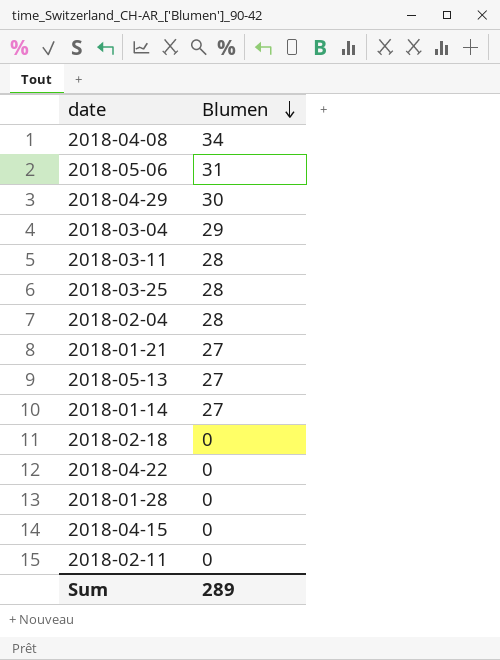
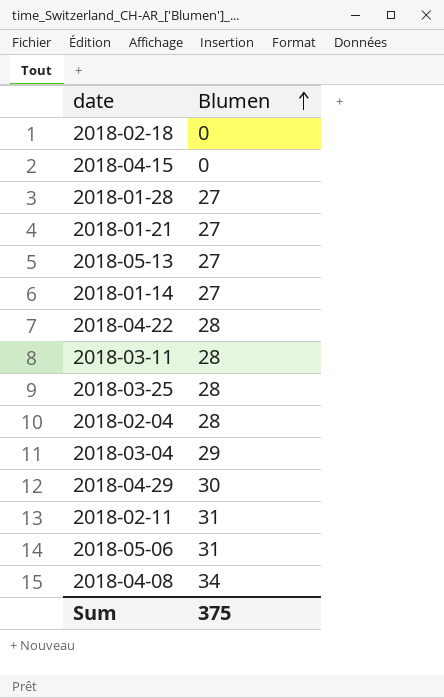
row order: Blumen descending -> Blumen ascending
2018-01-28 | Blumen: 0 -> 27
2018-04-22 | Blumen: 0 -> 28
2018-02-11 | Blumen: 0 -> 31
Sum | Blumen: 289 -> 375

